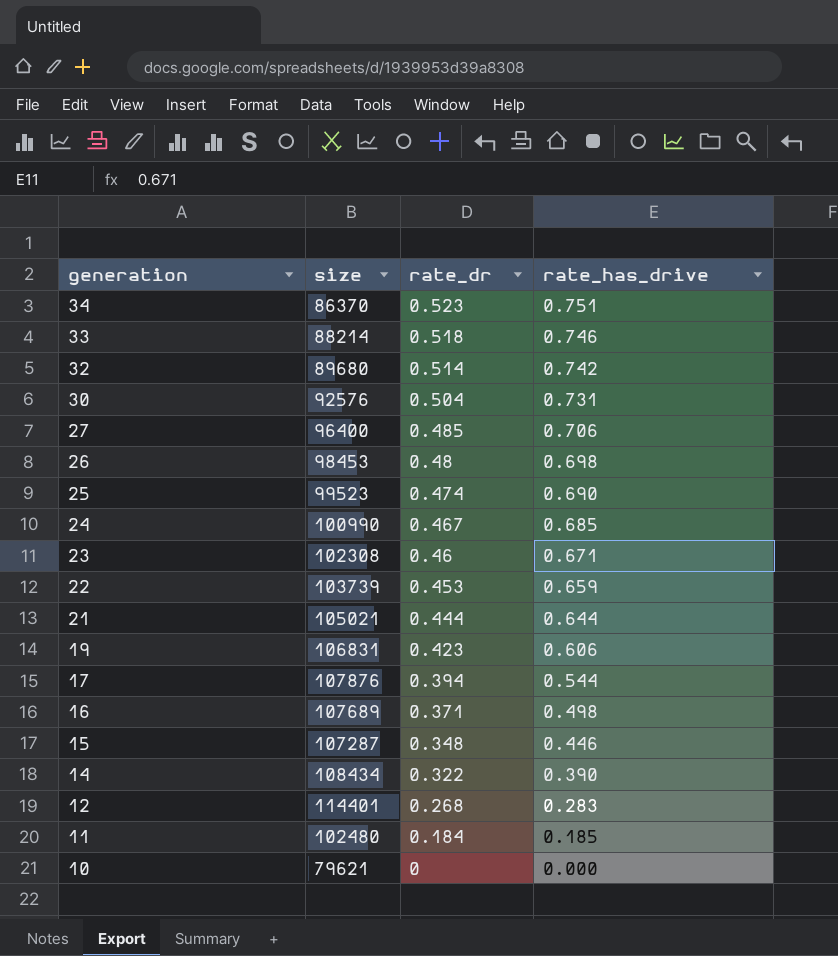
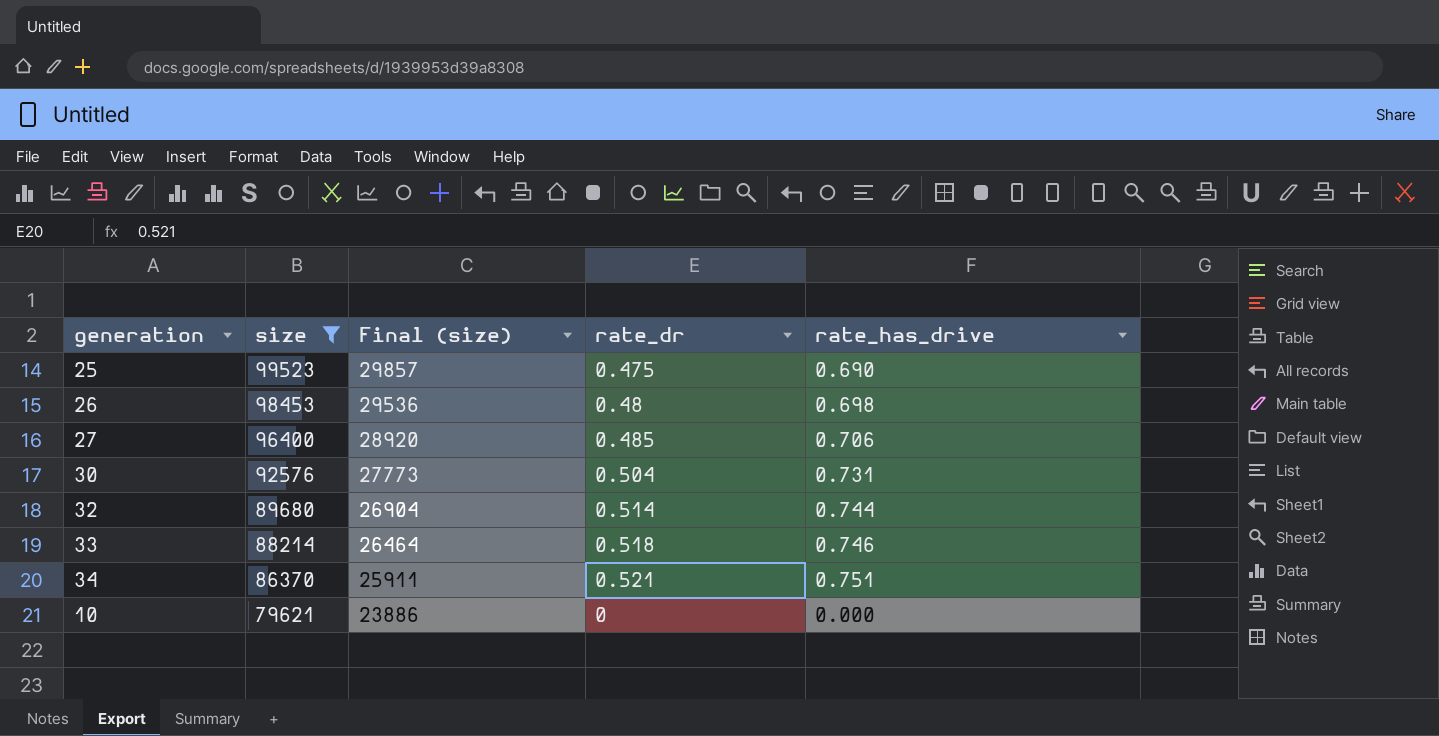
filter: none -> size <= 99523
row order: generation descending -> size descending
column Final (size) | formula: none -> [size] * 0.3
25 | rate_dr: 0.474 -> 0.475
32 | rate_has_drive: 0.742 -> 0.744
34 | rate_dr: 0.523 -> 0.521

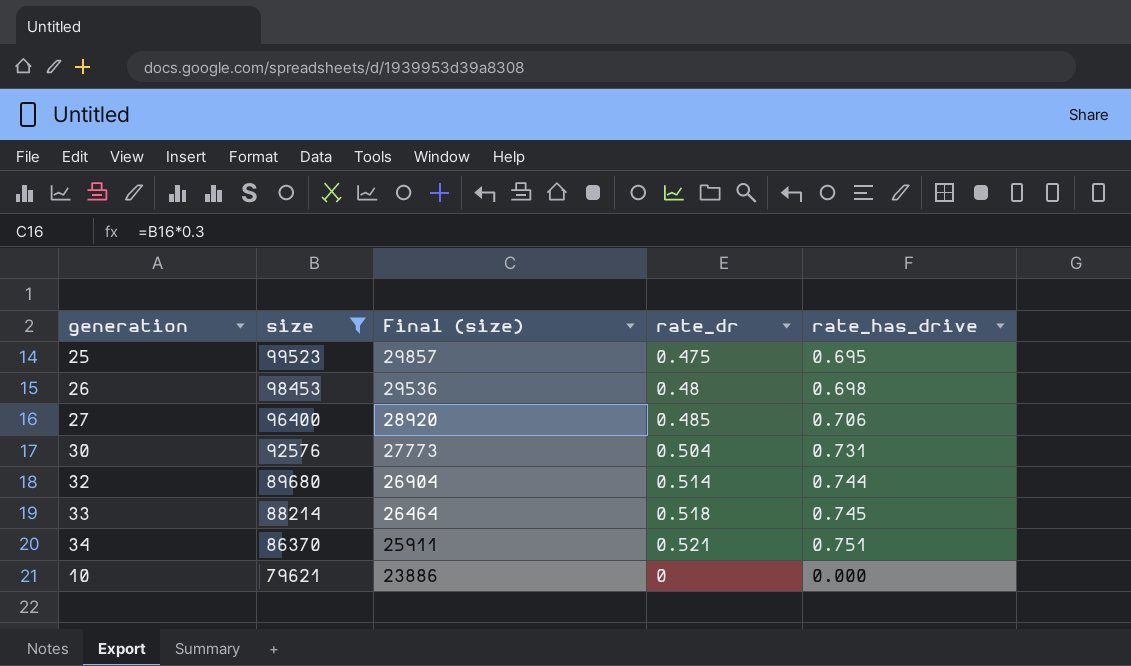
25 | rate_has_drive: 0.690 -> 0.695
33 | rate_has_drive: 0.746 -> 0.745

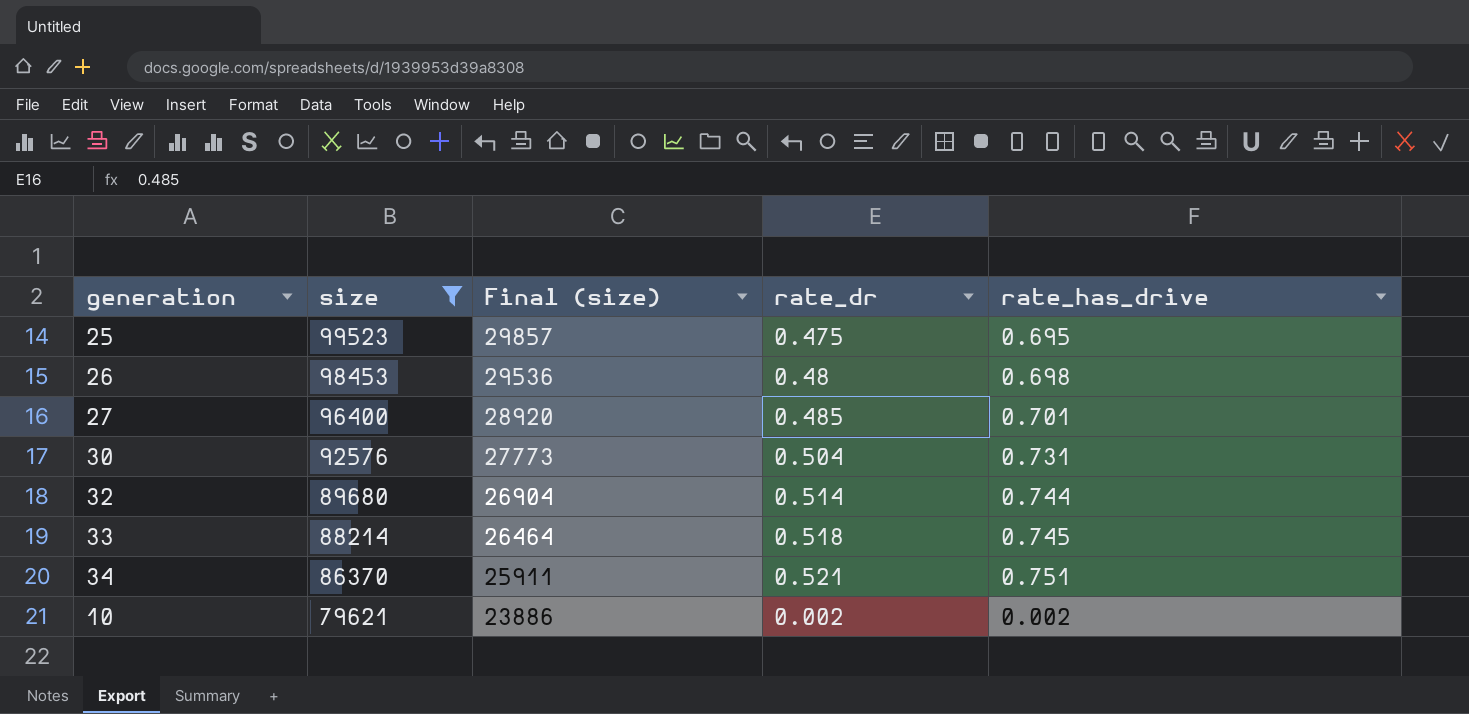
27 | rate_has_drive: 0.706 -> 0.701
10 | rate_dr: 0 -> 0.002
10 | rate_has_drive: 0.000 -> 0.002

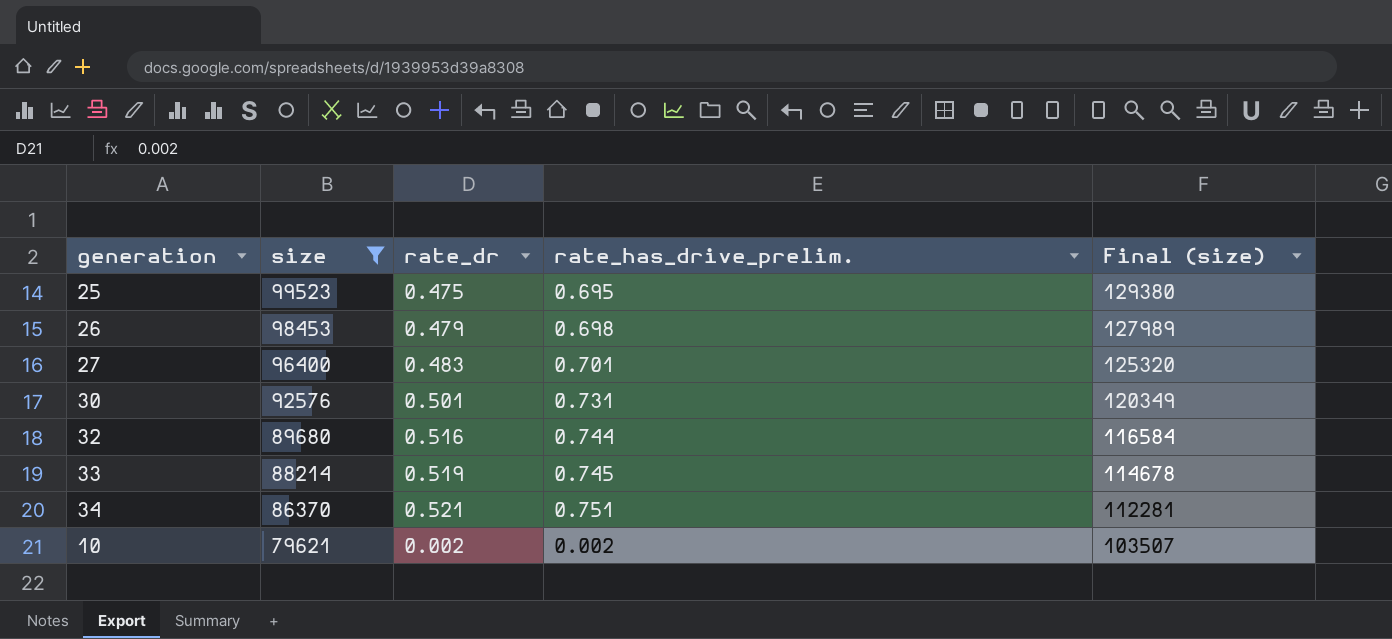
column name: rate_has_drive -> rate_has_drive_prelim.
column Final (size) | formula: [size] * 0.3 -> [size] * 1.3
column Final (size) | position: 3 -> 5
26 | rate_dr: 0.48 -> 0.479
27 | rate_dr: 0.485 -> 0.483
30 | rate_dr: 0.504 -> 0.501
32 | rate_dr: 0.514 -> 0.516
33 | rate_dr: 0.518 -> 0.519

